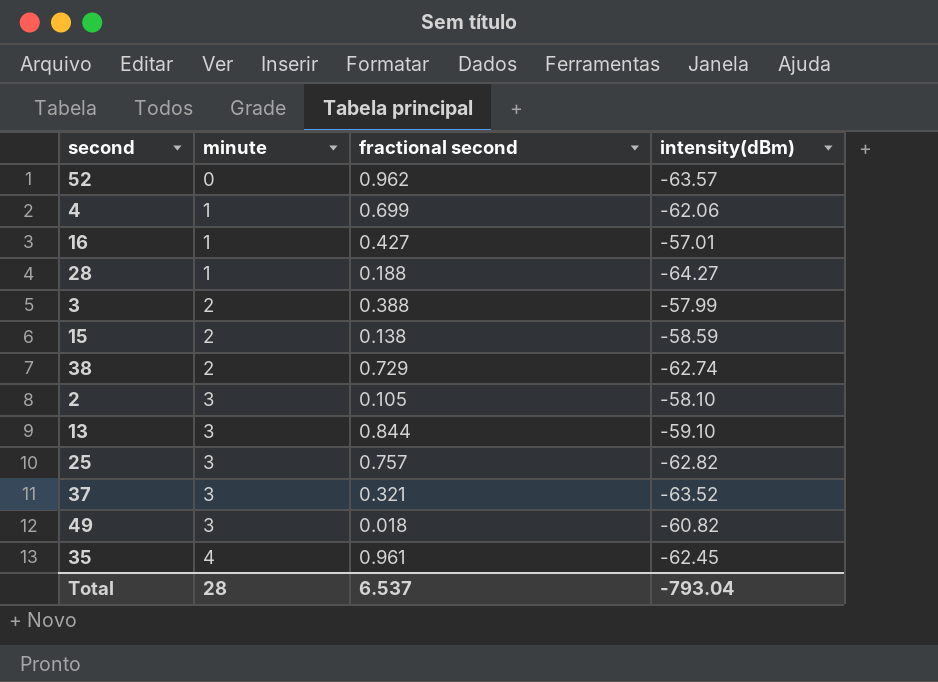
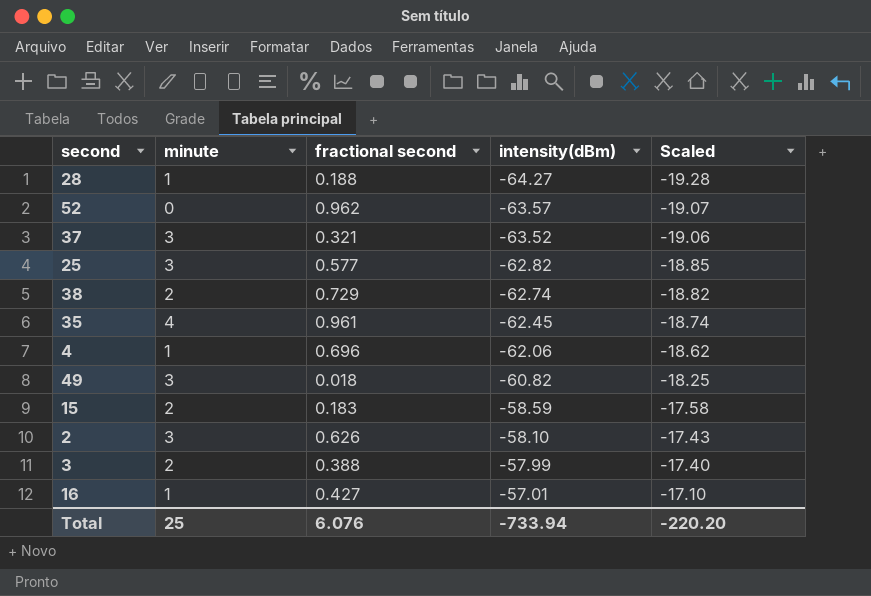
row order: minute ascending -> intensity(dBm) ascending
column Scaled | formula: none -> [intensity(dBm)] * 0.3
row 13: 3 | 0.844 | -59.10 -> none
25 | fractional second: 0.757 -> 0.577
4 | fractional second: 0.699 -> 0.696
15 | fractional second: 0.138 -> 0.183
2 | fractional second: 0.105 -> 0.626
Total | minute: 28 -> 25
Total | fractional second: 6.537 -> 6.076
Total | intensity(dBm): -793.04 -> -733.94

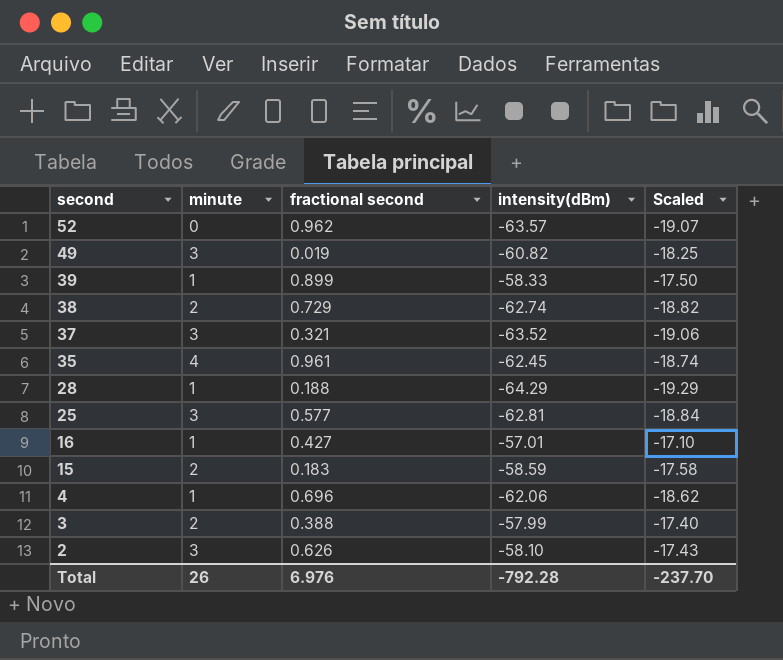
row order: intensity(dBm) ascending -> second descending
49 | fractional second: 0.018 -> 0.019
row 39: none -> 1 | 0.899 | -58.33 | -17.50
28 | intensity(dBm): -64.27 -> -64.29
28 | Scaled: -19.28 -> -19.29
25 | intensity(dBm): -62.82 -> -62.81
25 | Scaled: -18.85 -> -18.84
Total | minute: 25 -> 26
Total | fractional second: 6.076 -> 6.976
Total | intensity(dBm): -733.94 -> -792.28
Total | Scaled: -220.20 -> -237.70

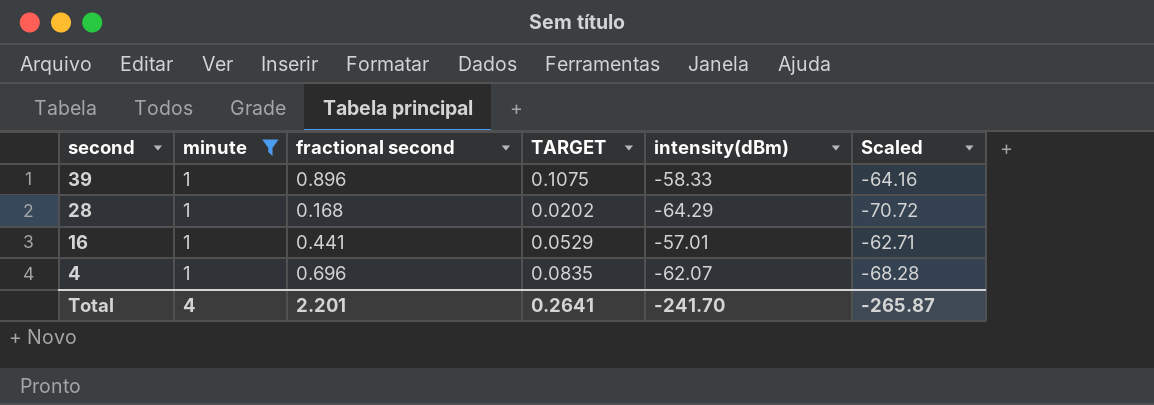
filter: none -> minute = 1
column TARGET | formula: none -> [fractional second] * 0.12
column Scaled | formula: [intensity(dBm)] * 0.3 -> [intensity(dBm)] * 1.1
39 | fractional second: 0.899 -> 0.896
28 | fractional second: 0.188 -> 0.168
16 | fractional second: 0.427 -> 0.441
4 | intensity(dBm): -62.06 -> -62.07
Total | minute: 26 -> 4
Total | fractional second: 6.976 -> 2.201
Total | intensity(dBm): -792.28 -> -241.70
Total | Scaled: -237.70 -> -265.87

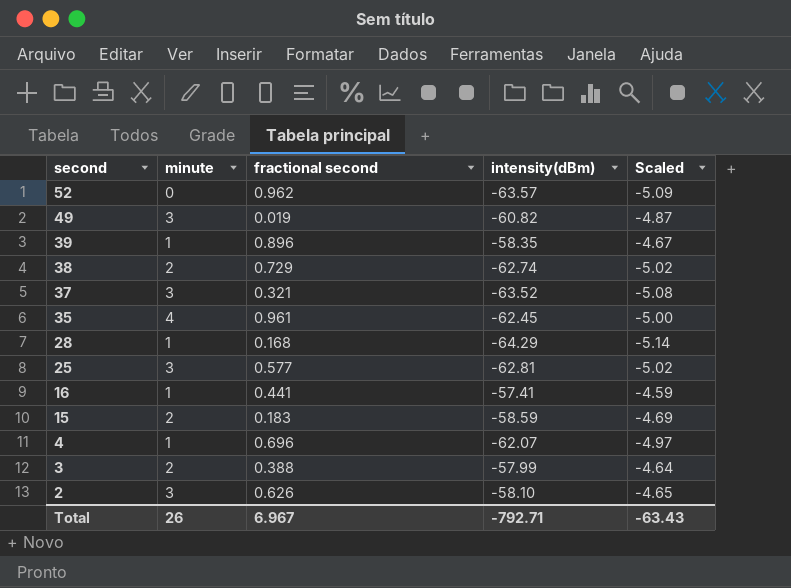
filter: minute = 1 -> none
column TARGET | formula: [fractional second] * 0.12 -> none
column Scaled | formula: [intensity(dBm)] * 1.1 -> [intensity(dBm)] * 0.08
39 | intensity(dBm): -58.33 -> -58.35
16 | intensity(dBm): -57.01 -> -57.41
Total | minute: 4 -> 26
Total | fractional second: 2.201 -> 6.967
Total | intensity(dBm): -241.70 -> -792.71
Total | Scaled: -265.87 -> -63.43

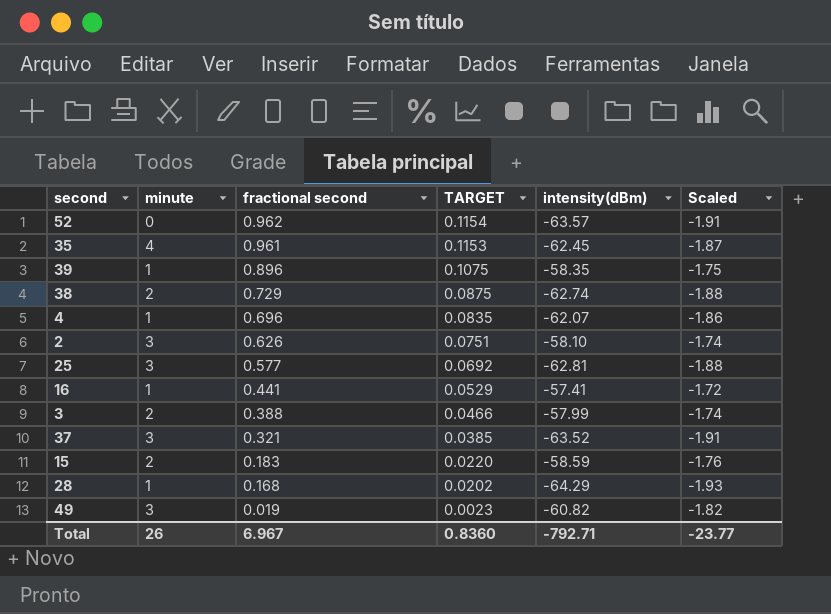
row order: second descending -> fractional second descending
column TARGET | formula: none -> [fractional second] * 0.12
column Scaled | formula: [intensity(dBm)] * 0.08 -> [intensity(dBm)] * 0.03
Total | Scaled: -63.43 -> -23.77

